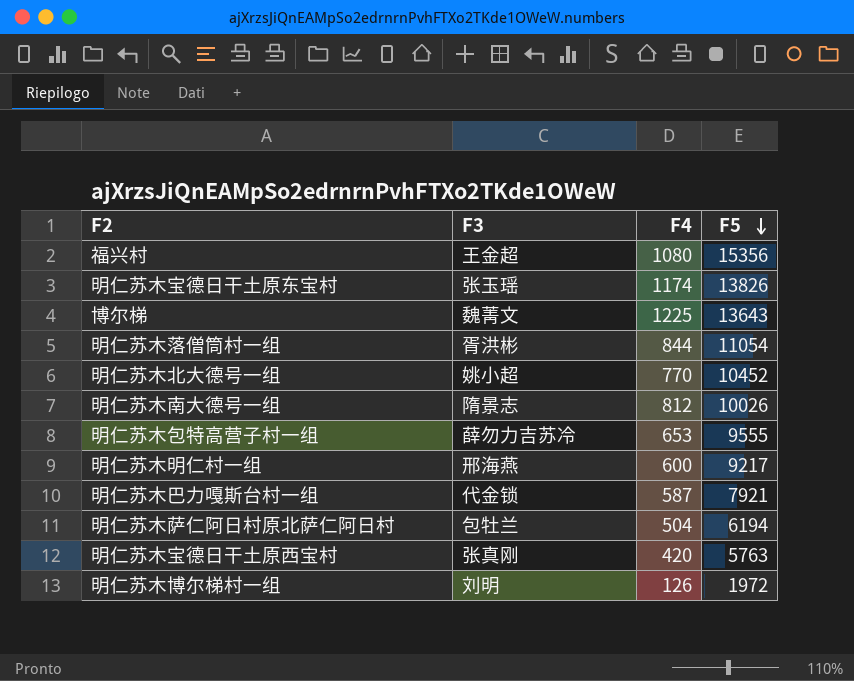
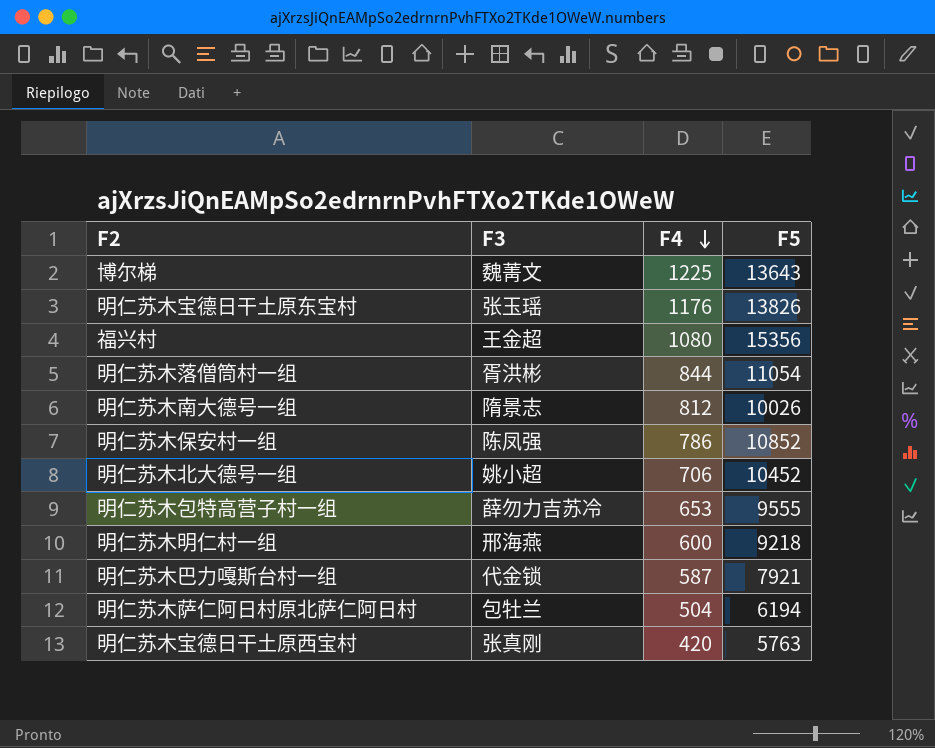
row order: F5 descending -> F4 descending
row 明仁苏木博尔梯村一组: 刘明 | 126 | 1972 -> none
明仁苏木宝德日干土原东宝村 | F4: 1174 -> 1176
row 明仁苏木保安村一组: none -> 陈凤强 | 786 | 10852
明仁苏木北大德号一组 | F4: 770 -> 706
明仁苏木明仁村一组 | F5: 9217 -> 9218

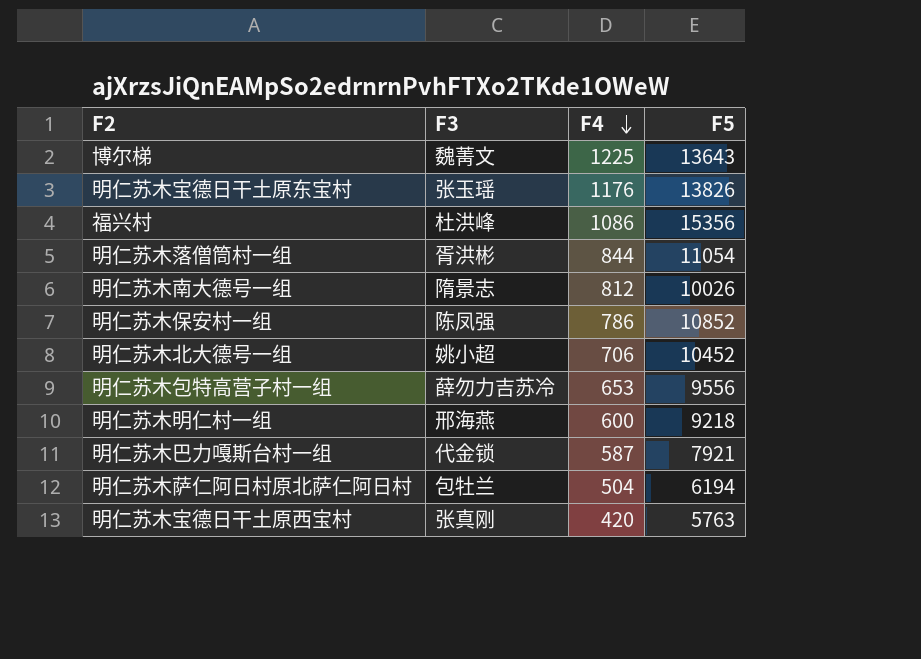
福兴村 | F3: 王金超 -> 杜洪峰
福兴村 | F4: 1080 -> 1086
明仁苏木包特高营子村一组 | F5: 9555 -> 9556

